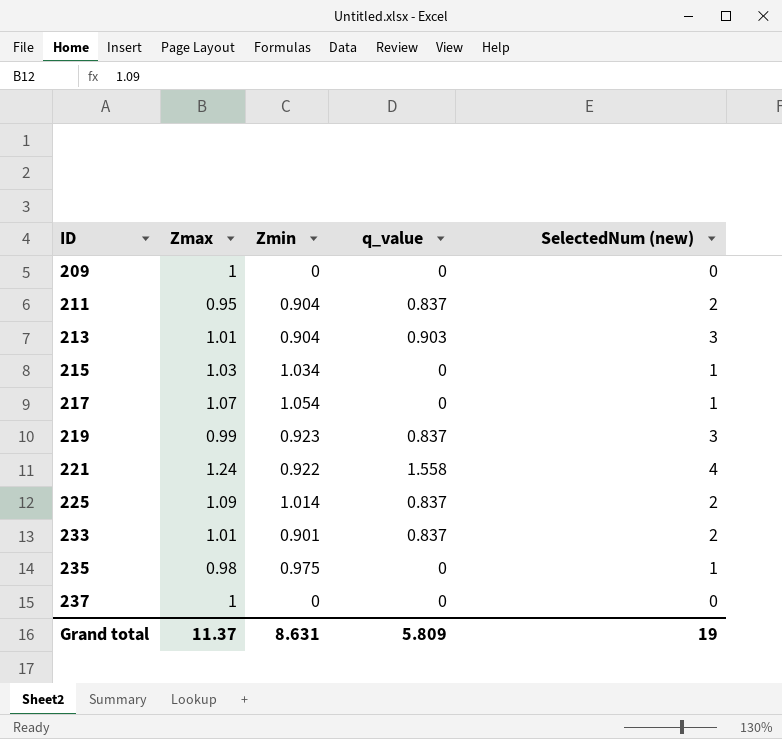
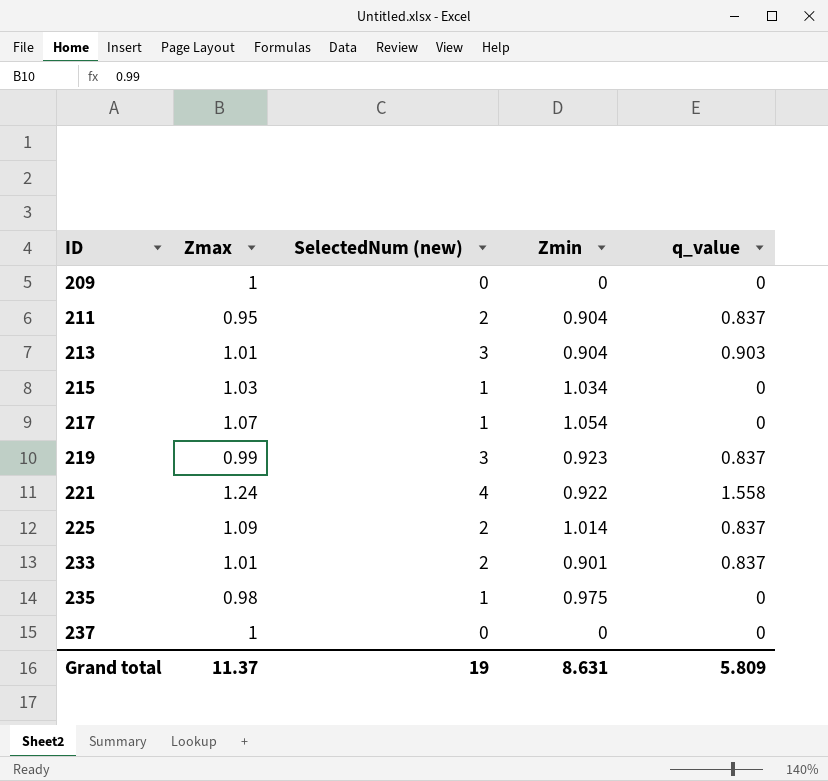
column SelectedNum (new) | position: 5 -> 3

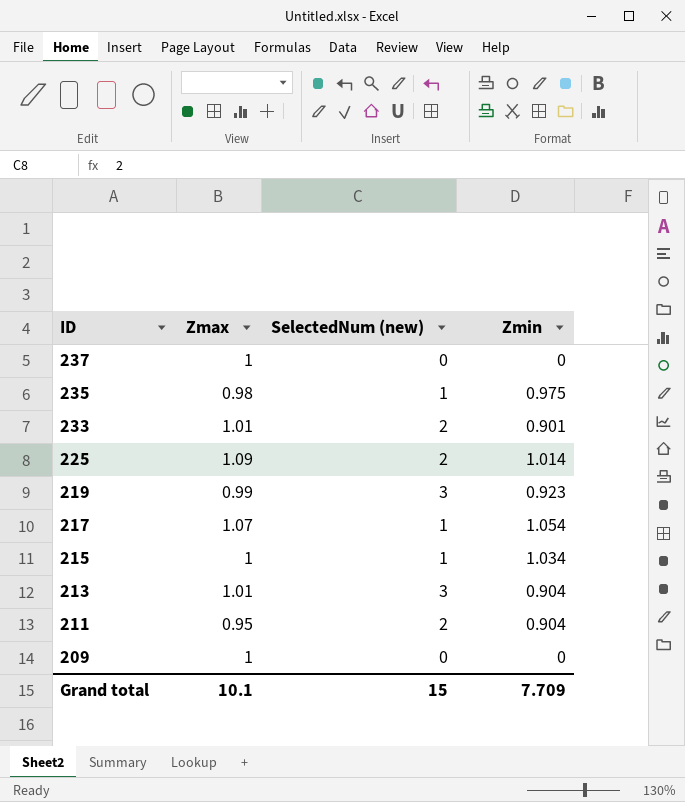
row order: ID ascending -> ID descending
column q_value | position: 5 -> none
row 221: 1.24 | 4 | 0.922 | 1.558 -> none
215 | Zmax: 1.03 -> 1
Grand total | Zmax: 11.37 -> 10.1
Grand total | SelectedNum (new): 19 -> 15
Grand total | Zmin: 8.631 -> 7.709

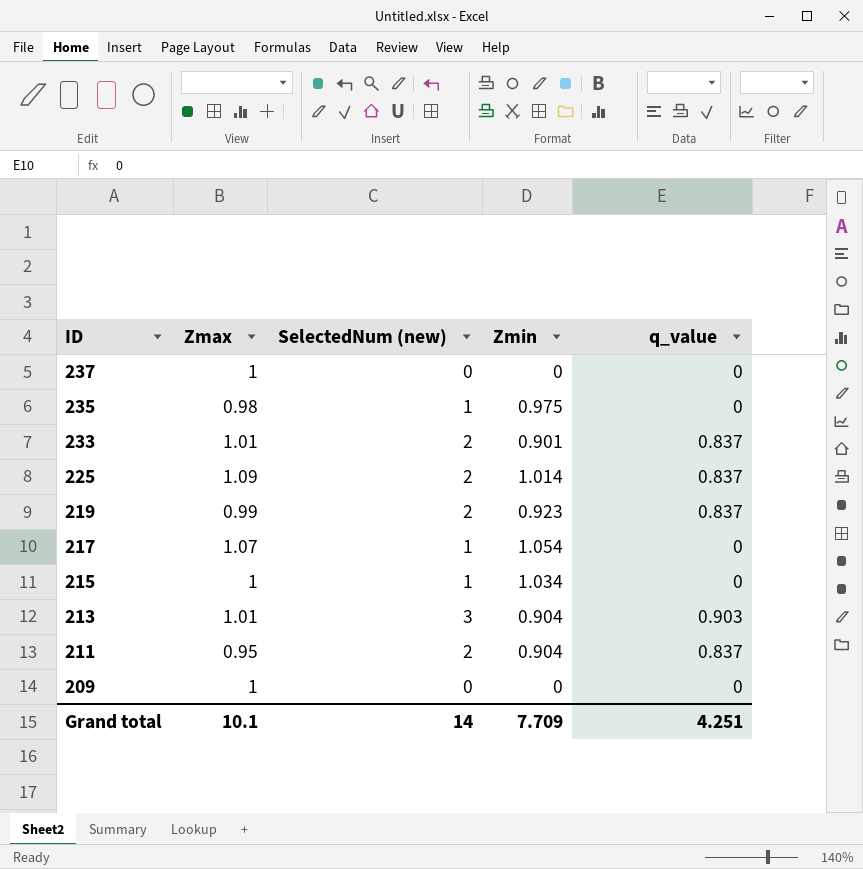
column q_value | position: none -> 5
219 | SelectedNum (new): 3 -> 2
Grand total | SelectedNum (new): 15 -> 14

